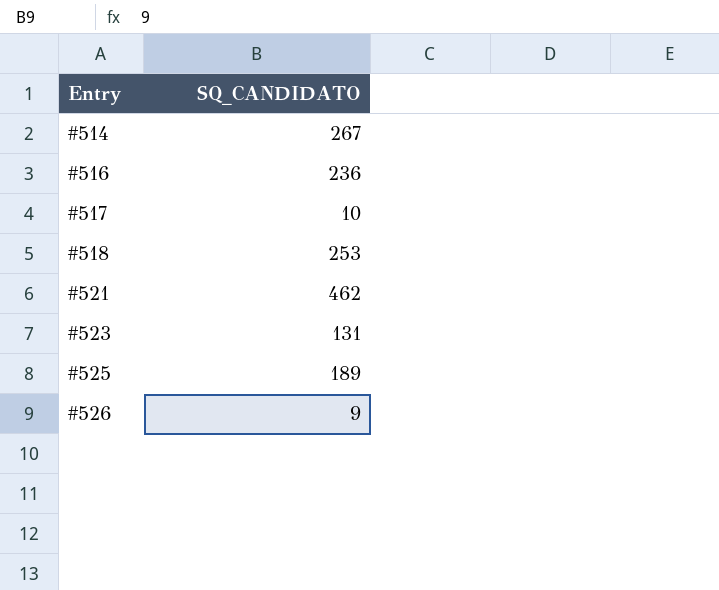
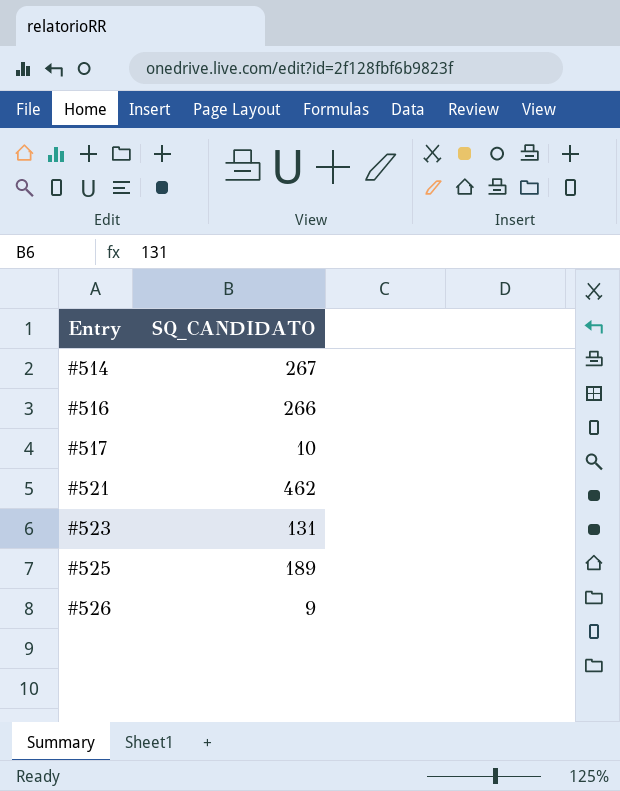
row #518: 253 -> none
#516 | SQ_CANDIDATO: 236 -> 266

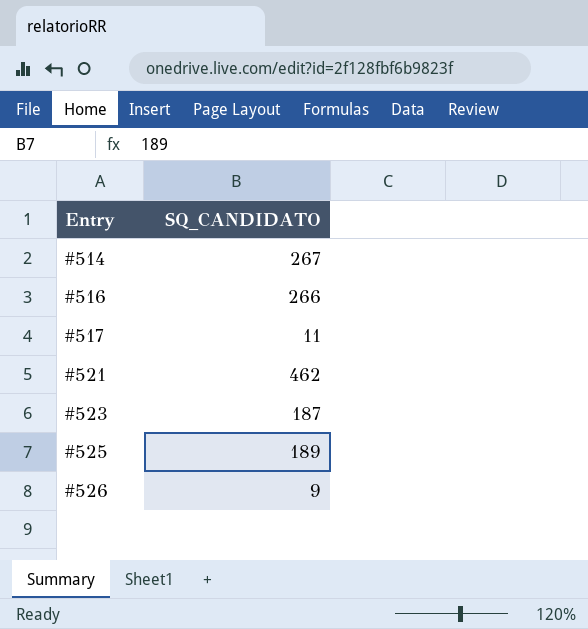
#517 | SQ_CANDIDATO: 10 -> 11
#523 | SQ_CANDIDATO: 131 -> 187

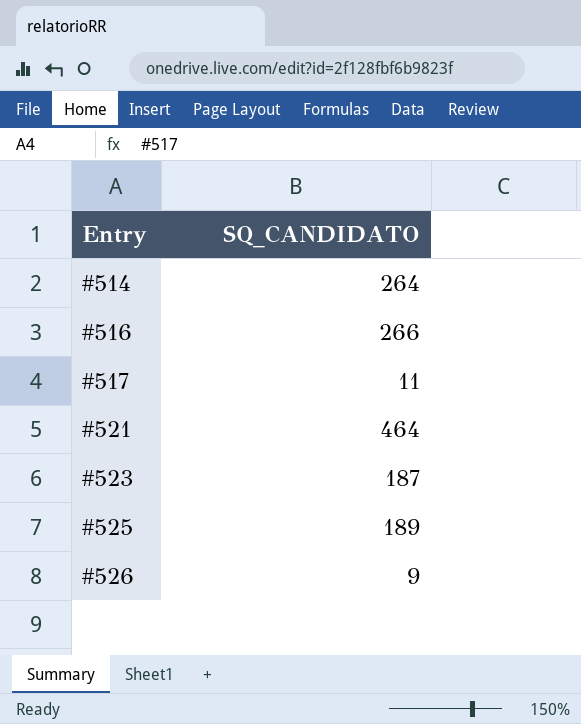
#514 | SQ_CANDIDATO: 267 -> 264
#521 | SQ_CANDIDATO: 462 -> 464

